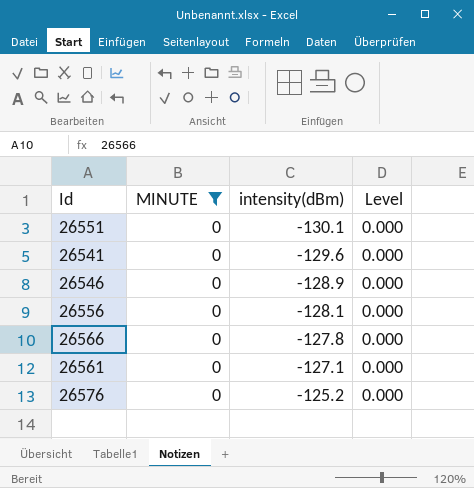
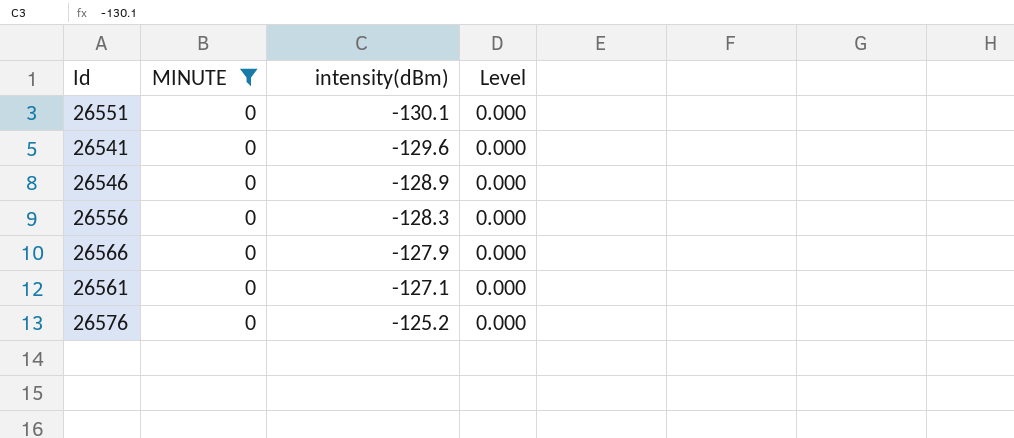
26556 | intensity(dBm): -128.1 -> -128.3
26566 | intensity(dBm): -127.8 -> -127.9

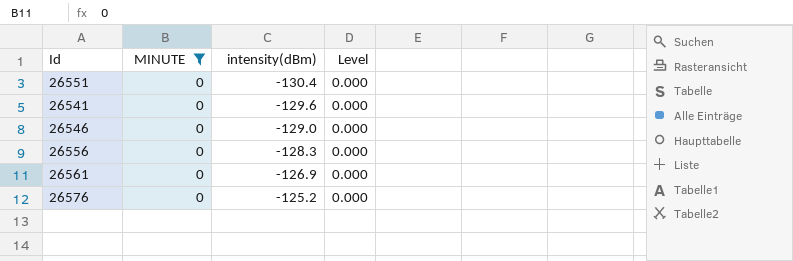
row 26566: 0 | -127.9 | 0.000 -> none
26551 | intensity(dBm): -130.1 -> -130.4
26546 | intensity(dBm): -128.9 -> -129.0
26561 | intensity(dBm): -127.1 -> -126.9

